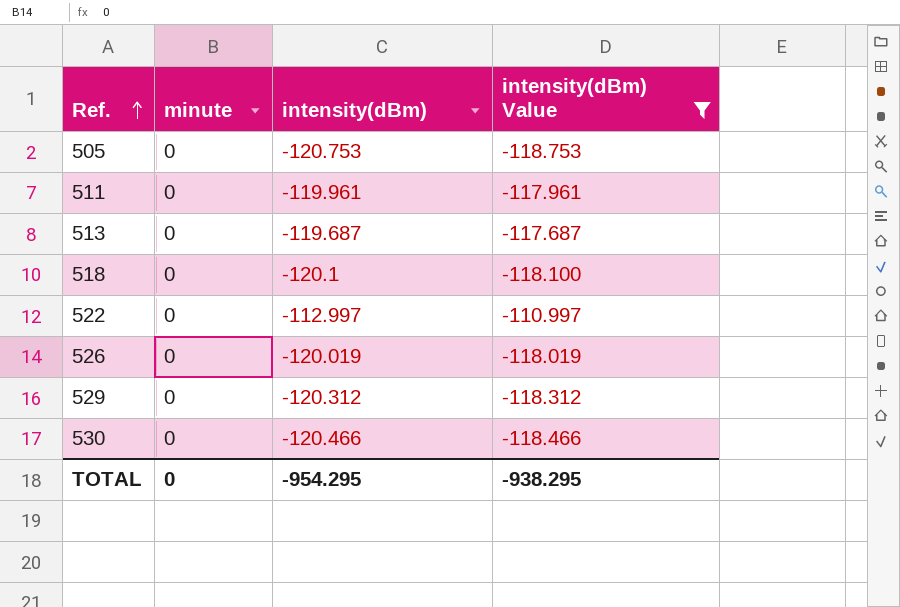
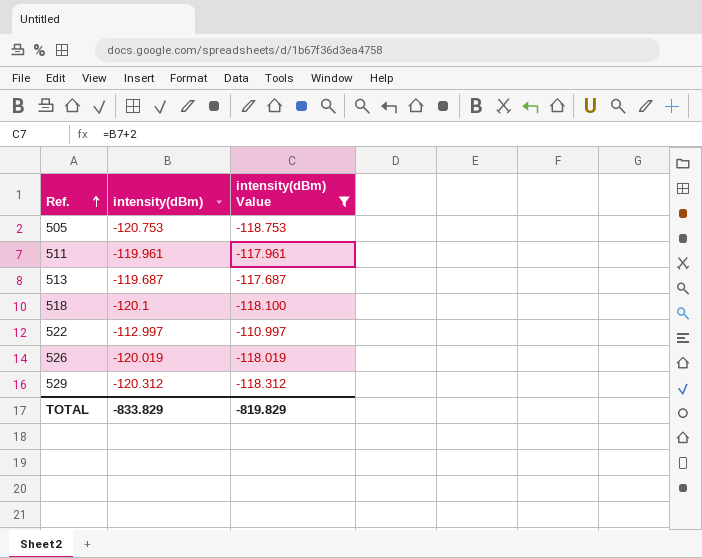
column minute | position: 2 -> none
row 530: 0 | -120.466 | -118.466 -> none
TOTAL | intensity(dBm): -954.295 -> -833.829
TOTAL | intensity(dBm) Value: -938.295 -> -819.829

